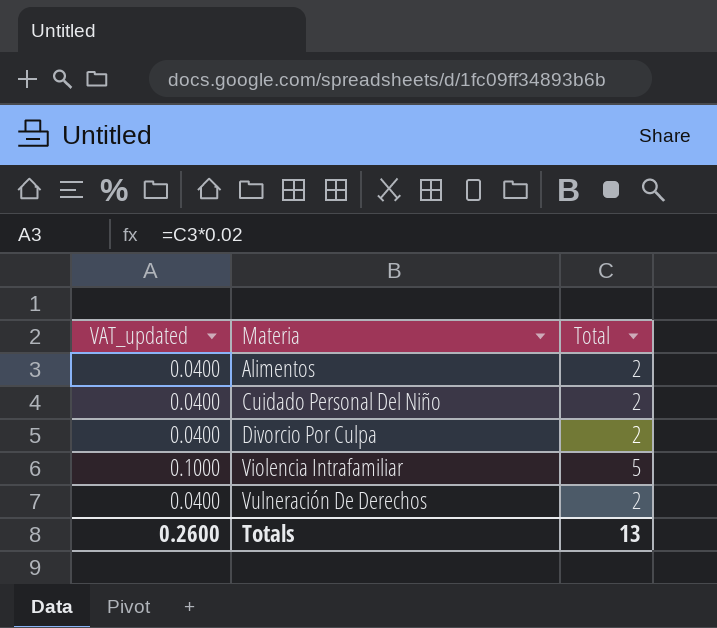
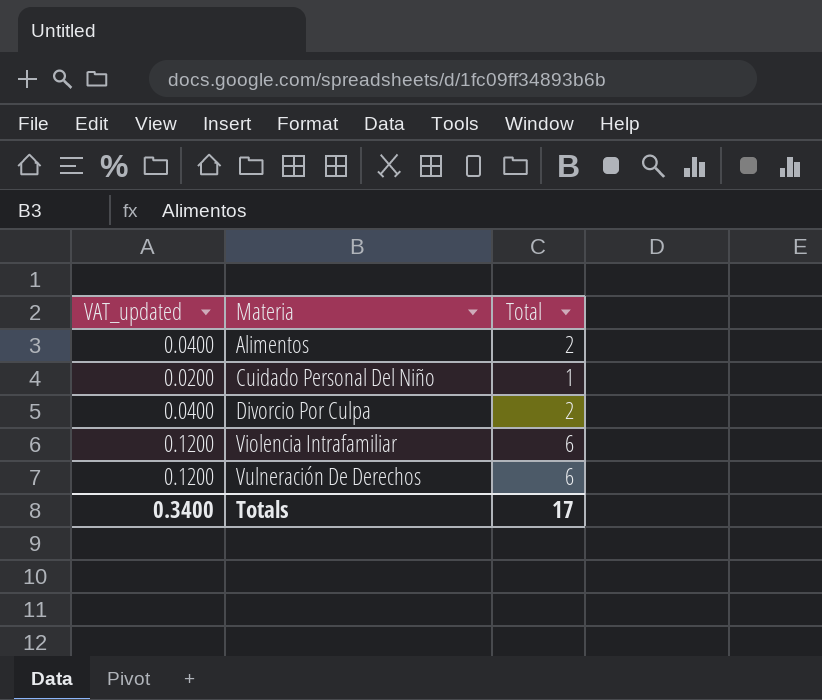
Cuidado Personal Del Niño | VAT_updated: 0.0400 -> 0.0200
Cuidado Personal Del Niño | Total: 2 -> 1
Violencia Intrafamiliar | VAT_updated: 0.1000 -> 0.1200
Violencia Intrafamiliar | Total: 5 -> 6
Vulneración De Derechos | VAT_updated: 0.0400 -> 0.1200
Vulneración De Derechos | Total: 2 -> 6
Totals | VAT_updated: 0.2600 -> 0.3400
Totals | Total: 13 -> 17

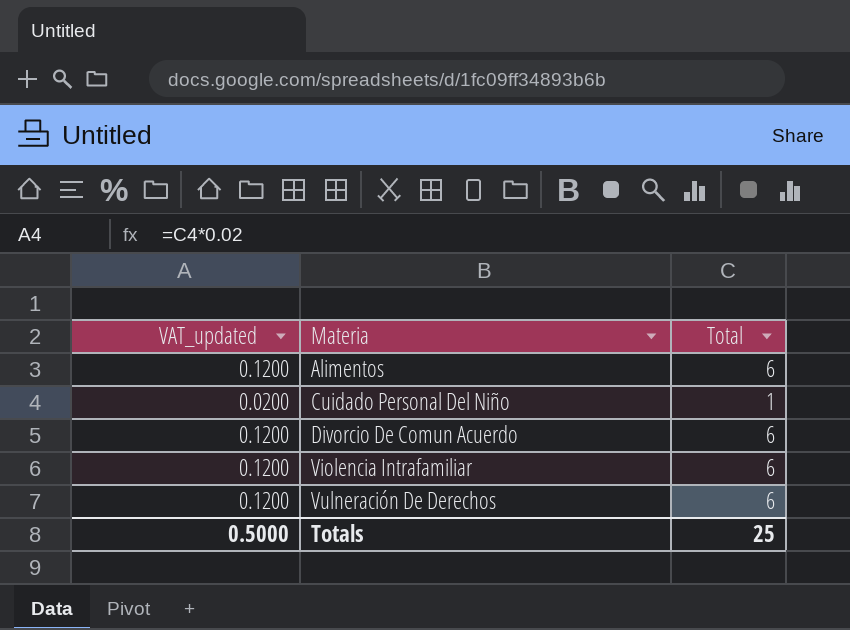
row Divorcio Por Culpa: 0.0400 | 2 -> none
Alimentos | VAT_updated: 0.0400 -> 0.1200
Alimentos | Total: 2 -> 6
row Divorcio De Comun Acuerdo: none -> 0.1200 | 6
Totals | VAT_updated: 0.3400 -> 0.5000
Totals | Total: 17 -> 25

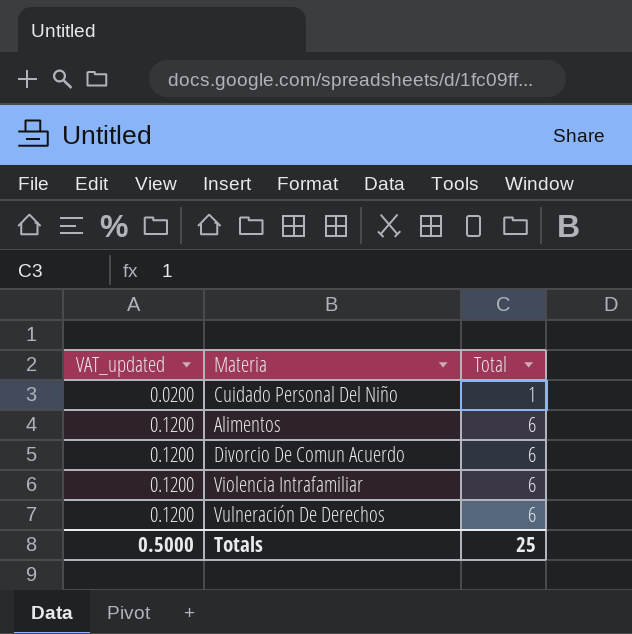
row order: Materia ascending -> VAT_updated ascending

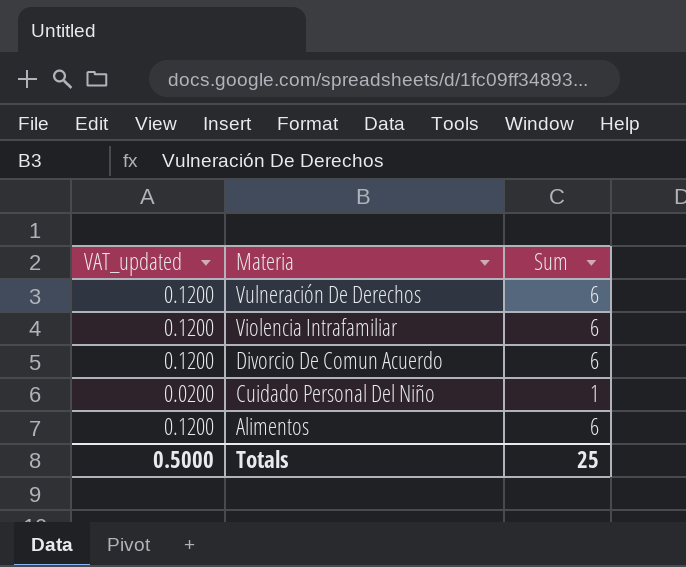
row order: VAT_updated ascending -> Materia descending
column name: Total -> Sum

